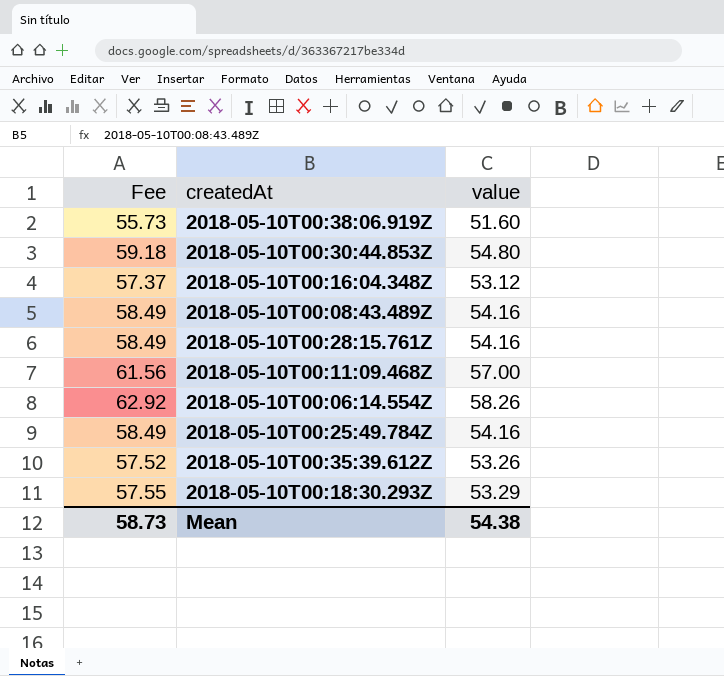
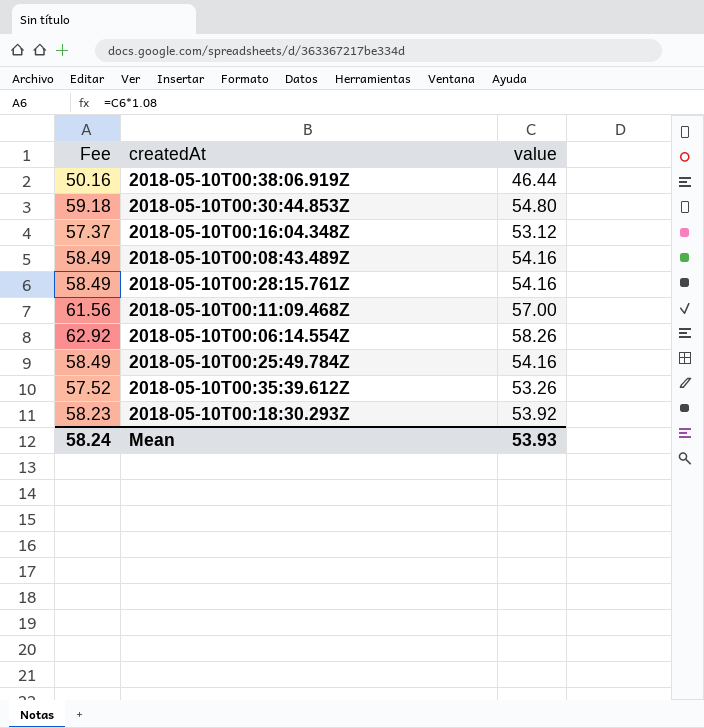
2018-05-10T00:38:06.919Z | Fee: 55.73 -> 50.16
2018-05-10T00:38:06.919Z | value: 51.60 -> 46.44
2018-05-10T00:18:30.293Z | Fee: 57.55 -> 58.23
2018-05-10T00:18:30.293Z | value: 53.29 -> 53.92
Mean | Fee: 58.73 -> 58.24
Mean | value: 54.38 -> 53.93

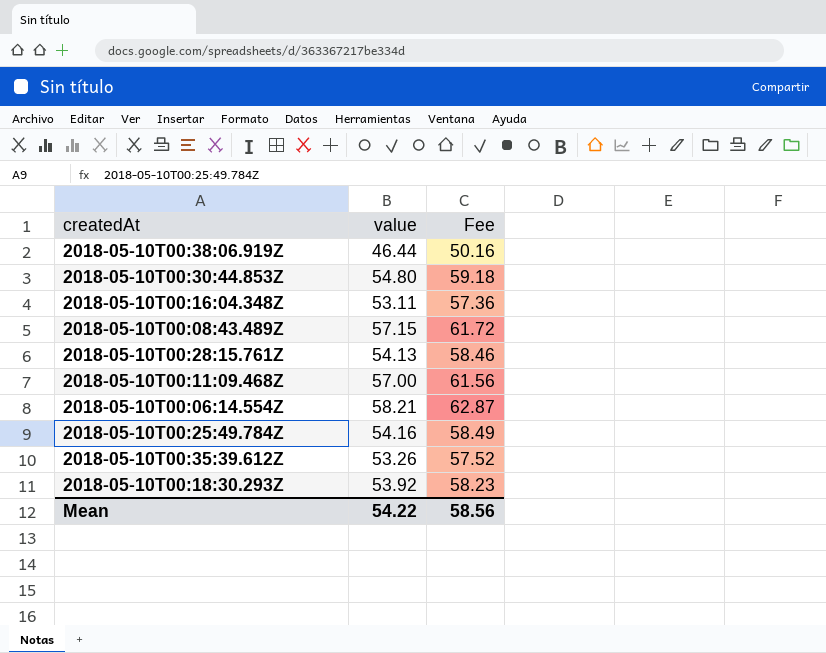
column Fee | position: 1 -> 3
2018-05-10T00:16:04.348Z | value: 53.12 -> 53.11
2018-05-10T00:16:04.348Z | Fee: 57.37 -> 57.36
2018-05-10T00:08:43.489Z | value: 54.16 -> 57.15
2018-05-10T00:08:43.489Z | Fee: 58.49 -> 61.72
2018-05-10T00:28:15.761Z | value: 54.16 -> 54.13
2018-05-10T00:28:15.761Z | Fee: 58.49 -> 58.46
2018-05-10T00:06:14.554Z | value: 58.26 -> 58.21
2018-05-10T00:06:14.554Z | Fee: 62.92 -> 62.87
Mean | value: 53.93 -> 54.22
Mean | Fee: 58.24 -> 58.56

